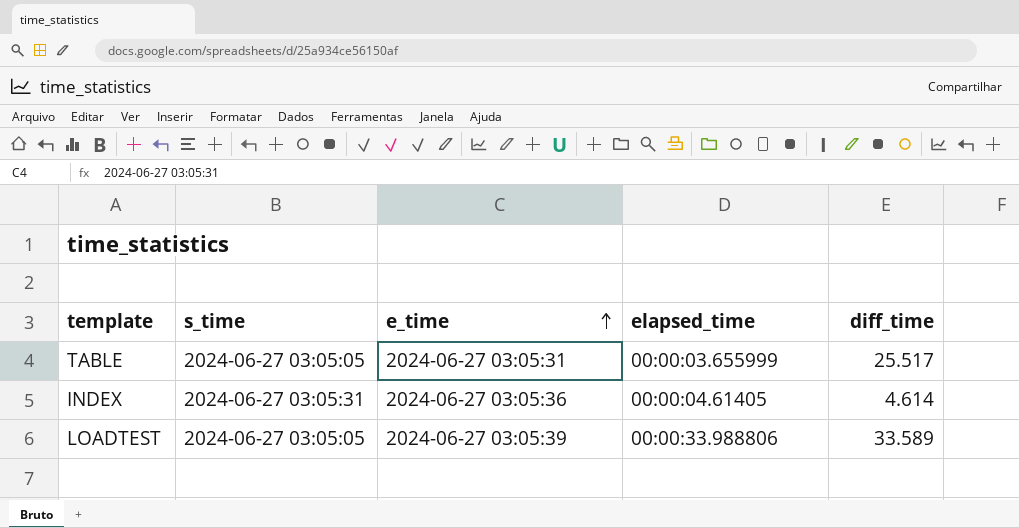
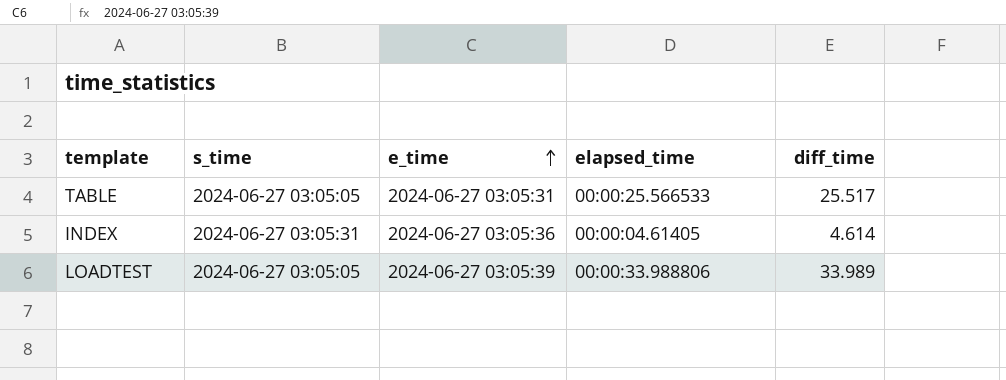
TABLE | elapsed_time: 00:00:03.655999 -> 00:00:25.566533
LOADTEST | diff_time: 33.589 -> 33.989

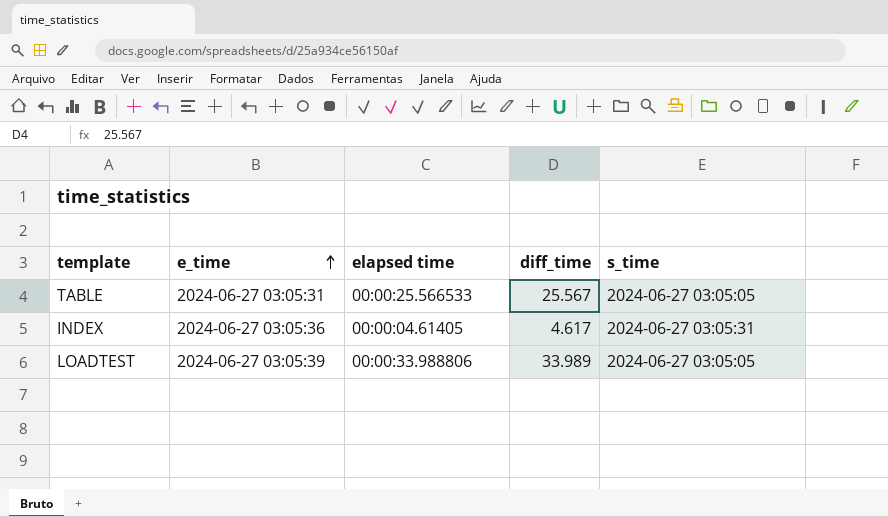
column name: elapsed_time -> elapsed time
column s_time | position: 2 -> 5
TABLE | diff_time: 25.517 -> 25.567
INDEX | diff_time: 4.614 -> 4.617

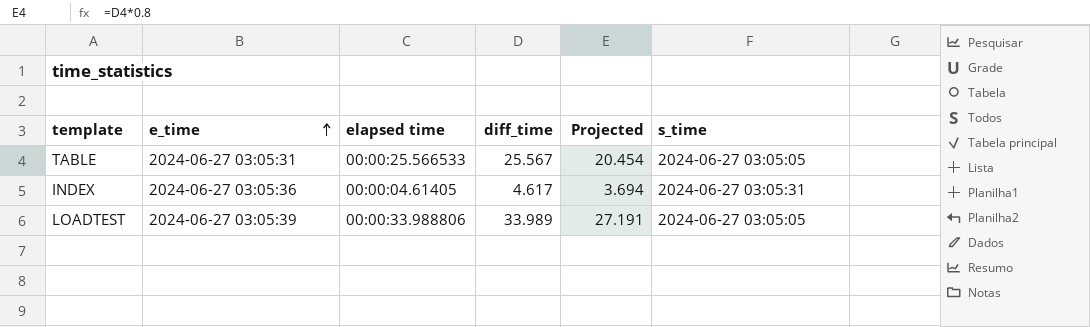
column Projected | formula: none -> [diff_time] * 0.8

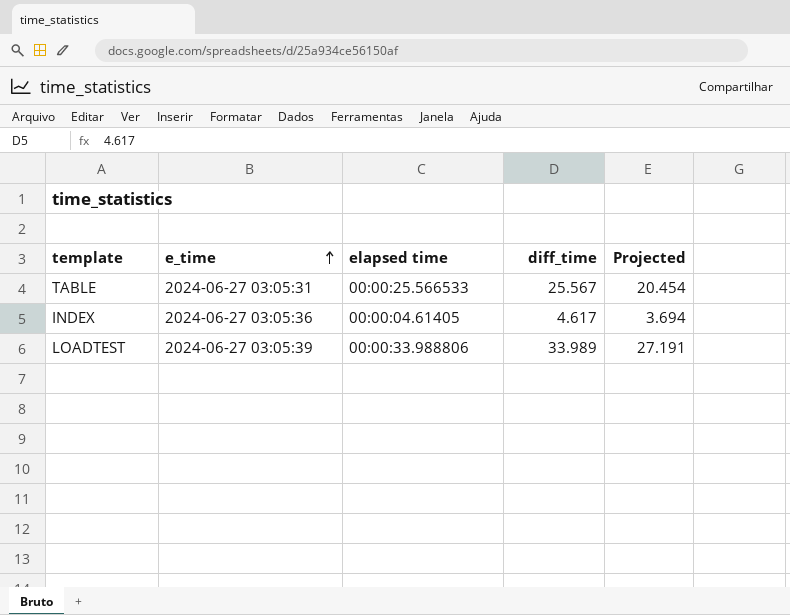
column s_time | position: 6 -> none

